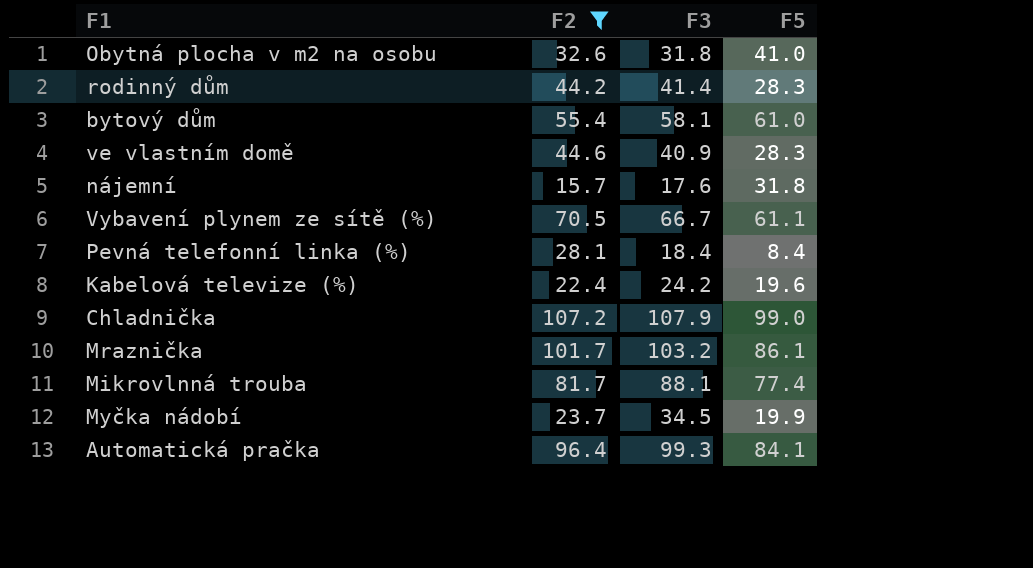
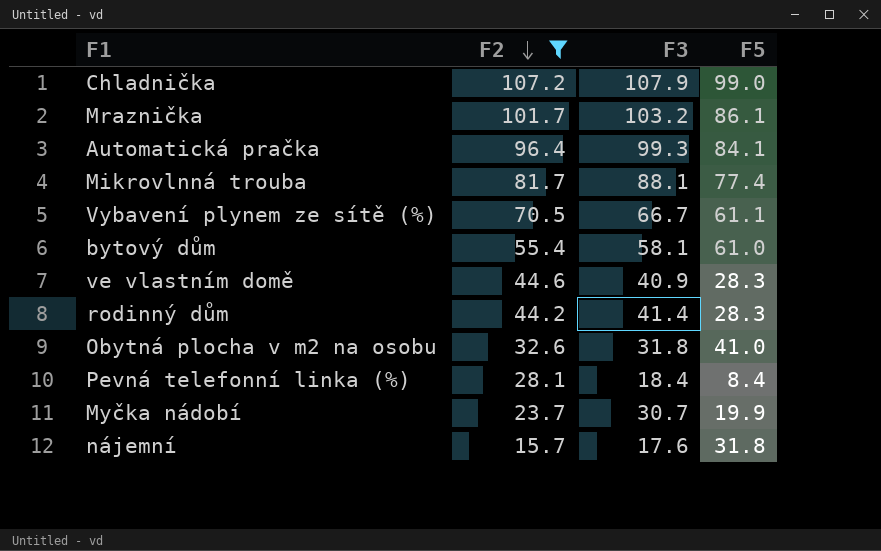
row order: none -> F2 descending
row Kabelová televize (%): 22.4 | 24.2 | 19.6 -> none
Myčka nádobí | F3: 34.5 -> 30.7

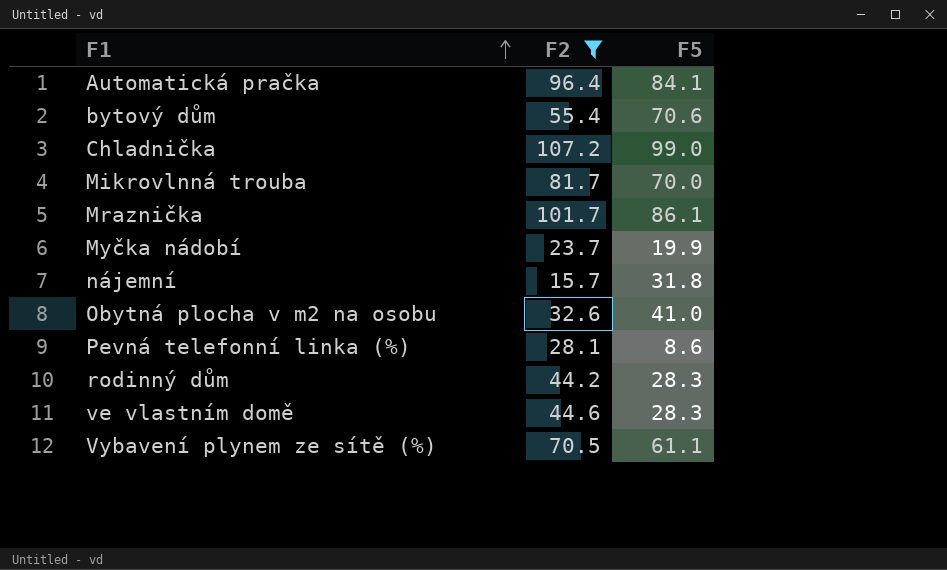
row order: F2 descending -> F1 ascending
column F3 | position: 3 -> none
bytový dům | F5: 61.0 -> 70.6
Mikrovlnná trouba | F5: 77.4 -> 70.0
Pevná telefonní linka (%) | F5: 8.4 -> 8.6

